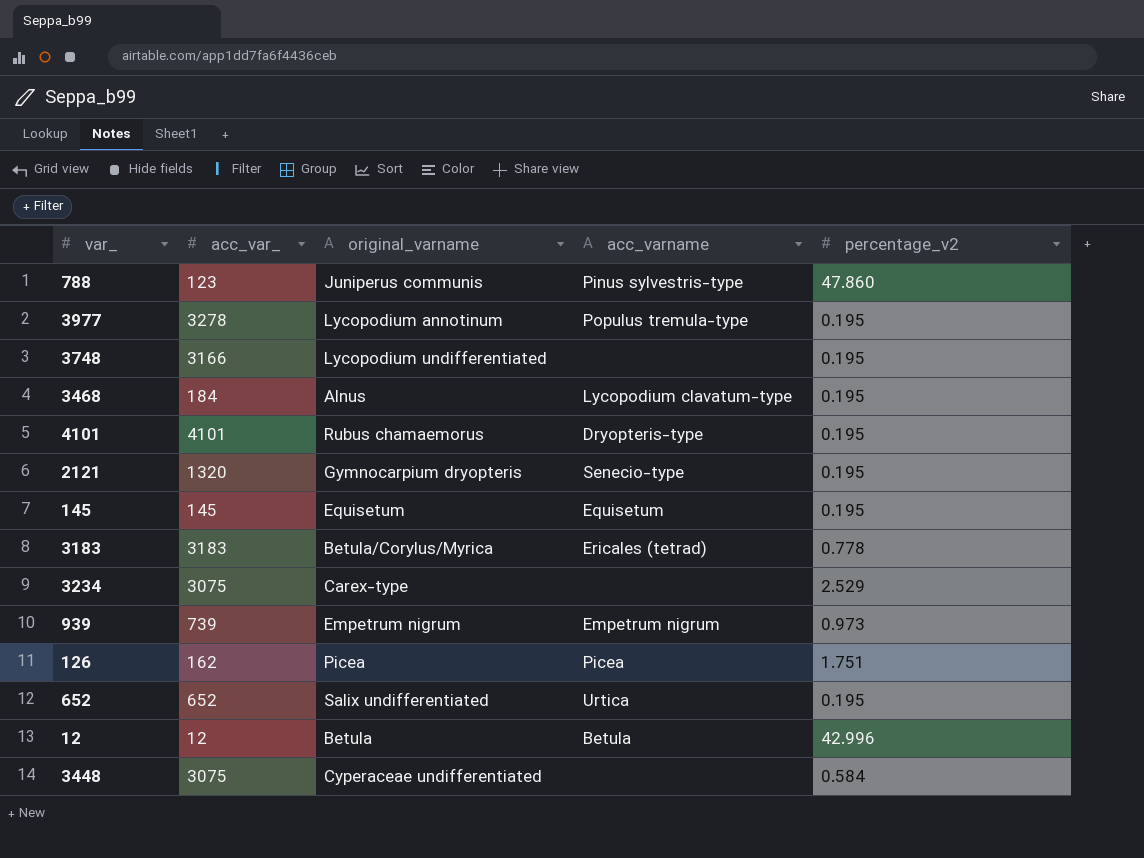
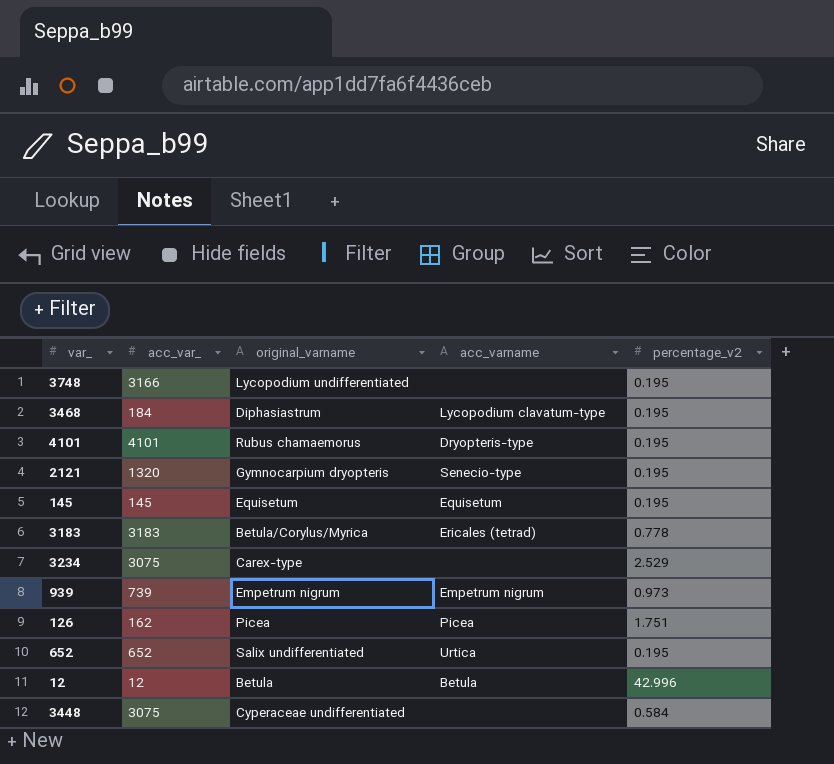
row 788: 123 | Juniperus communis | Pinus sylvestris-type | 47.860 -> none
row 3977: 3278 | Lycopodium annotinum | Populus tremula-type | 0.195 -> none
3468 | original_varname: Alnus -> Diphasiastrum

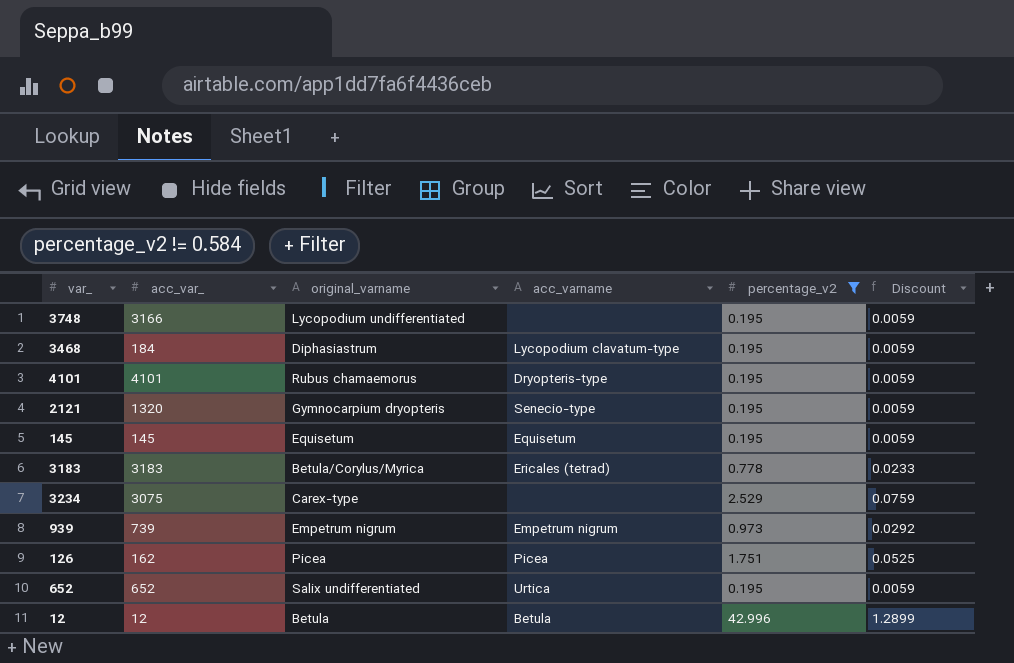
filter: none -> percentage_v2 != 0.584
column Discount | formula: none -> [percentage_v2] * 0.03

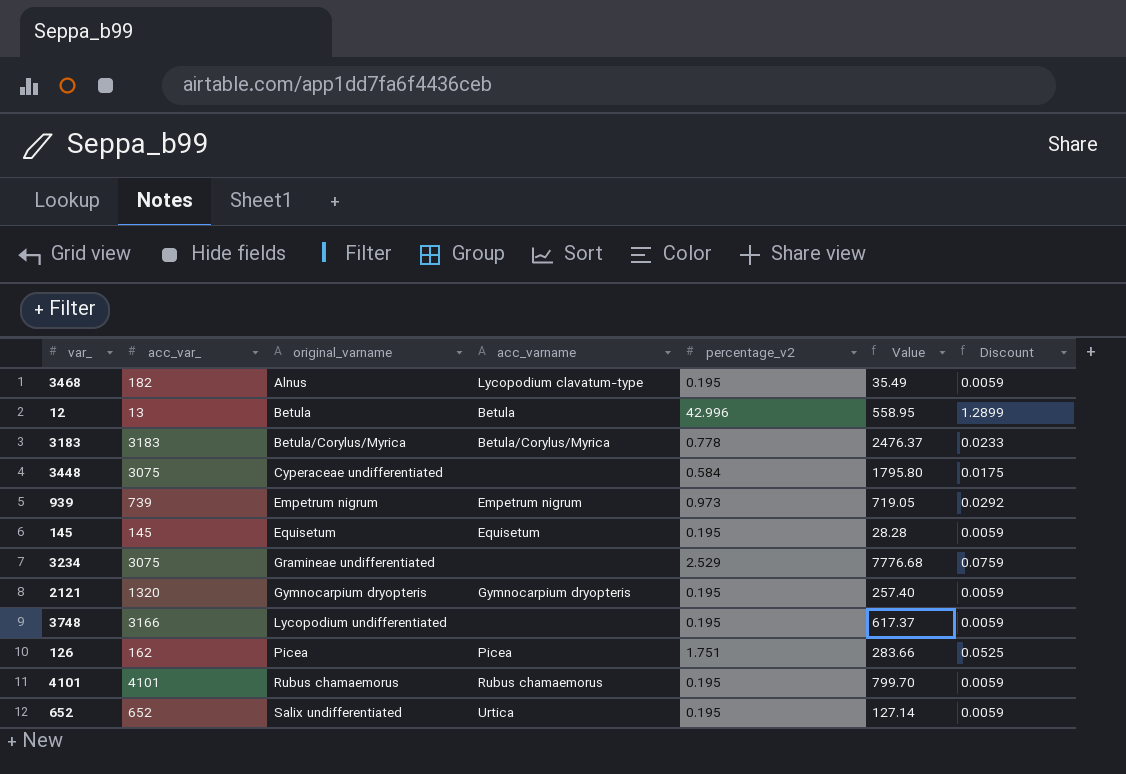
filter: percentage_v2 != 0.584 -> none
row order: none -> original_varname ascending
column Value | formula: none -> [acc_var_] * [percentage_v2]
3468 | acc_var_: 184 -> 182
3468 | original_varname: Diphasiastrum -> Alnus
12 | acc_var_: 12 -> 13
3183 | acc_varname: Ericales (tetrad) -> Betula/Corylus/Myrica
3234 | original_varname: Carex-type -> Gramineae undifferentiated
2121 | acc_varname: Senecio-type -> Gymnocarpium dryopteris
4101 | acc_varname: Dryopteris-type -> Rubus chamaemorus

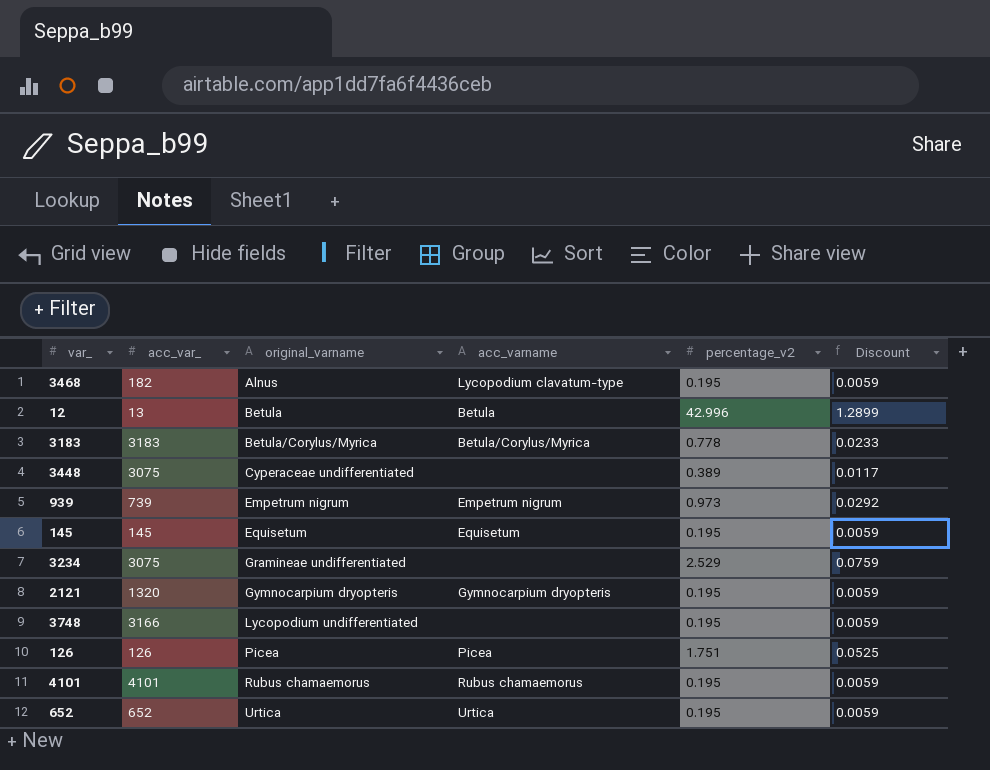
column Value | formula: [acc_var_] * [percentage_v2] -> none
3448 | percentage_v2: 0.584 -> 0.389
3448 | Discount: 0.0175 -> 0.0117
126 | acc_var_: 162 -> 126
652 | original_varname: Salix undifferentiated -> Urtica

